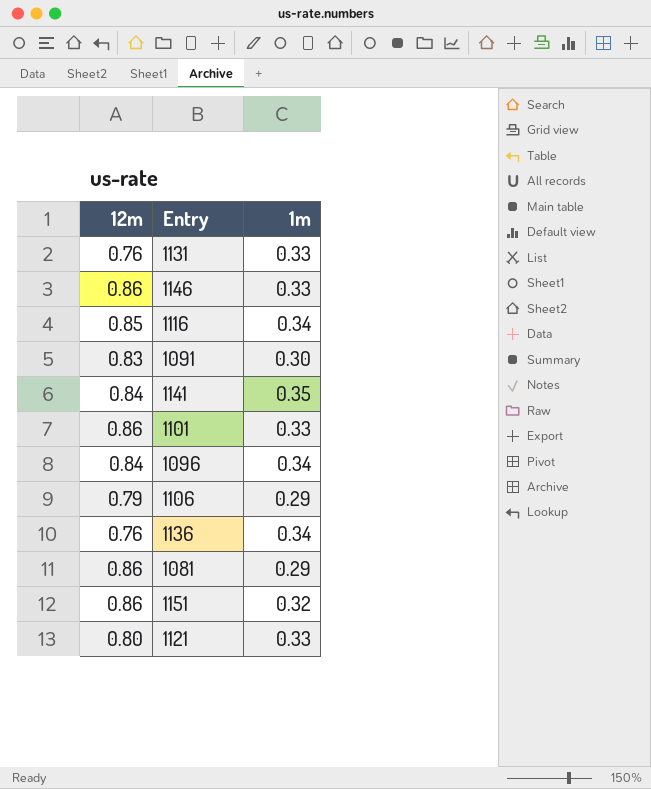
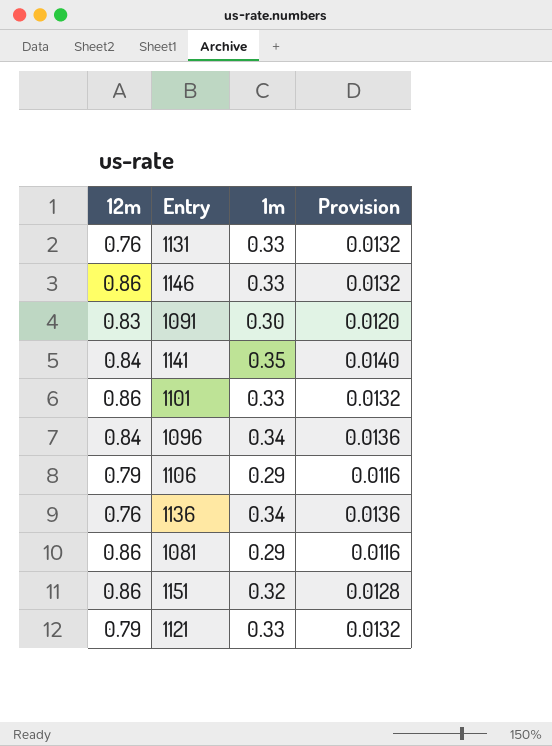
column Provision | formula: none -> [1m] * 0.04
row 1116: 0.85 | 0.34 -> none
1121 | 12m: 0.80 -> 0.79

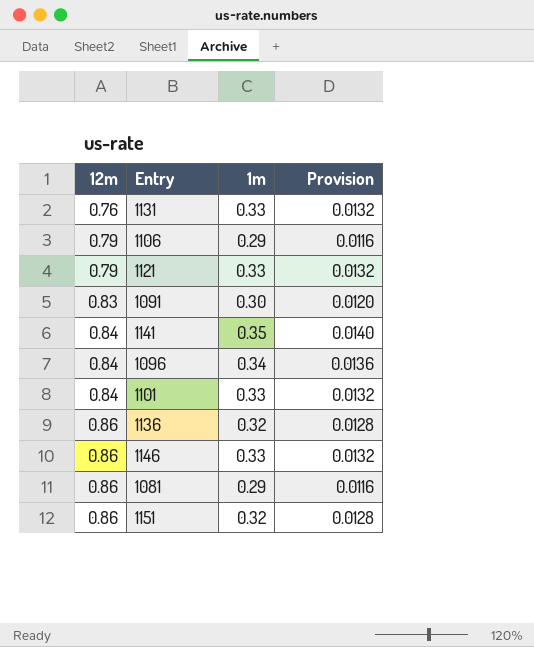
row order: none -> 12m ascending
1101 | 12m: 0.86 -> 0.84
1136 | 12m: 0.76 -> 0.86
1136 | 1m: 0.34 -> 0.32
1136 | Provision: 0.0136 -> 0.0128

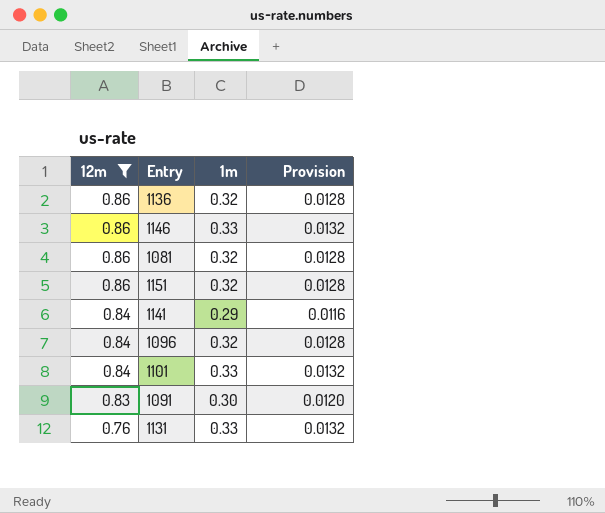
filter: none -> 12m != 0.79
row order: 12m ascending -> 12m descending
1081 | 1m: 0.29 -> 0.32
1081 | Provision: 0.0116 -> 0.0128
1141 | 1m: 0.35 -> 0.29
1141 | Provision: 0.0140 -> 0.0116
1096 | 1m: 0.34 -> 0.32
1096 | Provision: 0.0136 -> 0.0128

